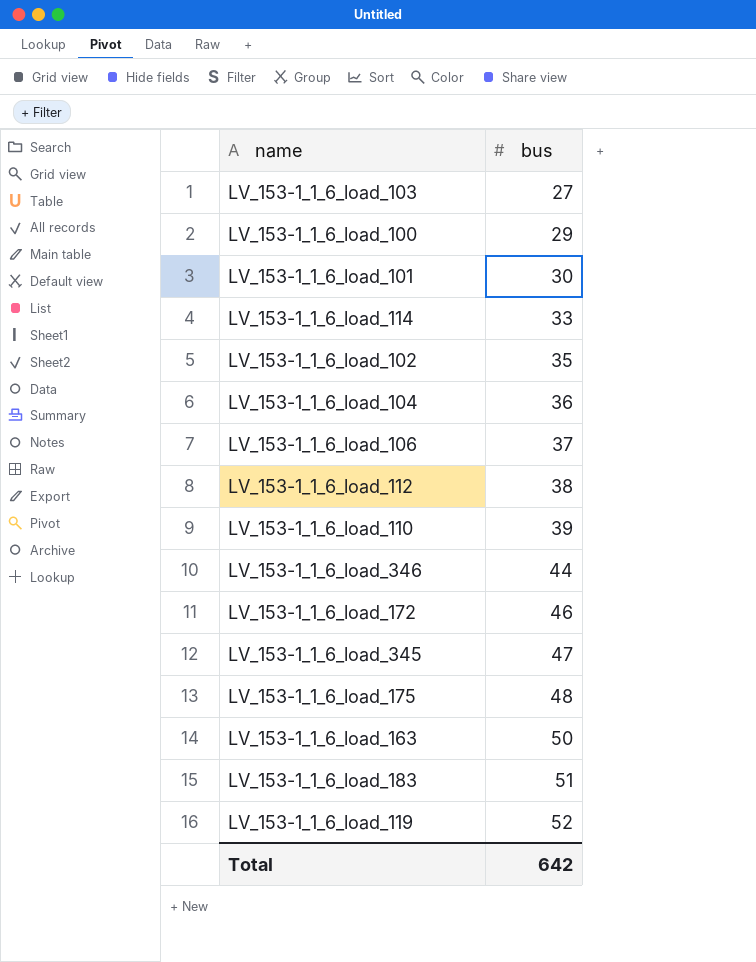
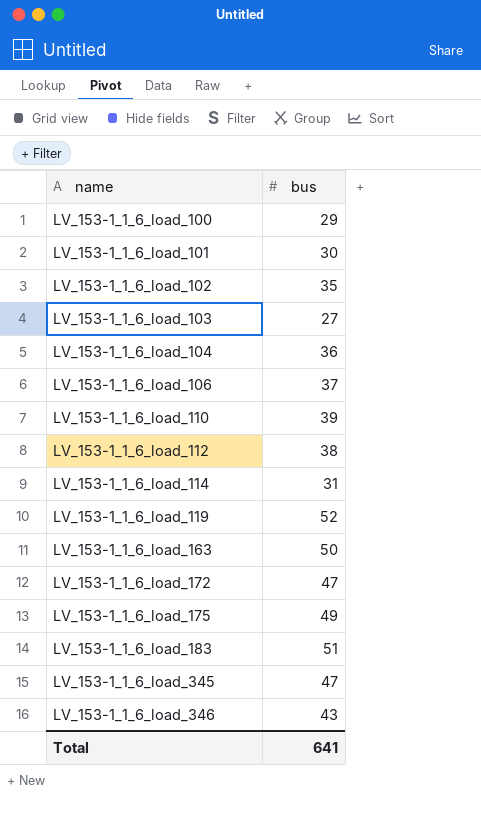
row order: bus ascending -> name ascending
LV_153-1_1_6_load_114 | bus: 33 -> 31
LV_153-1_1_6_load_172 | bus: 46 -> 47
LV_153-1_1_6_load_175 | bus: 48 -> 49
LV_153-1_1_6_load_346 | bus: 44 -> 43
Total | bus: 642 -> 641

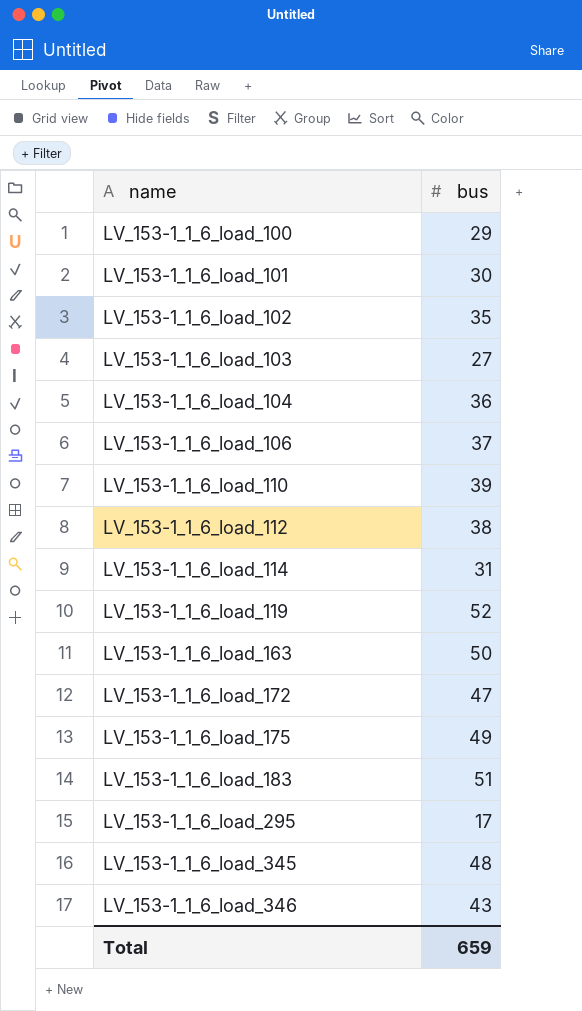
row LV_153-1_1_6_load_295: none -> 17
LV_153-1_1_6_load_345 | bus: 47 -> 48
Total | bus: 641 -> 659

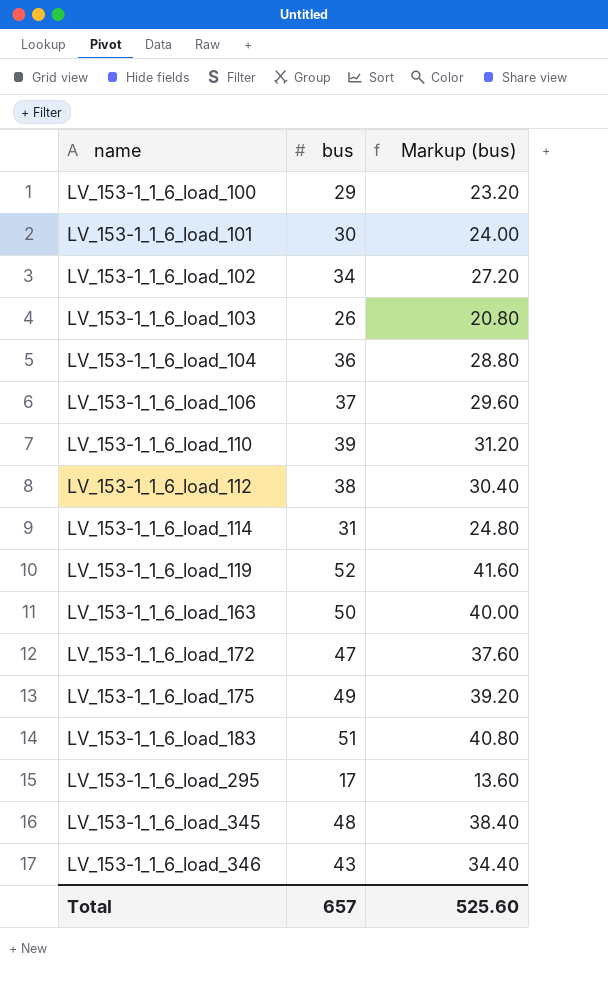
column Markup (bus) | formula: none -> [bus] * 0.8
LV_153-1_1_6_load_102 | bus: 35 -> 34
LV_153-1_1_6_load_103 | bus: 27 -> 26
Total | bus: 659 -> 657

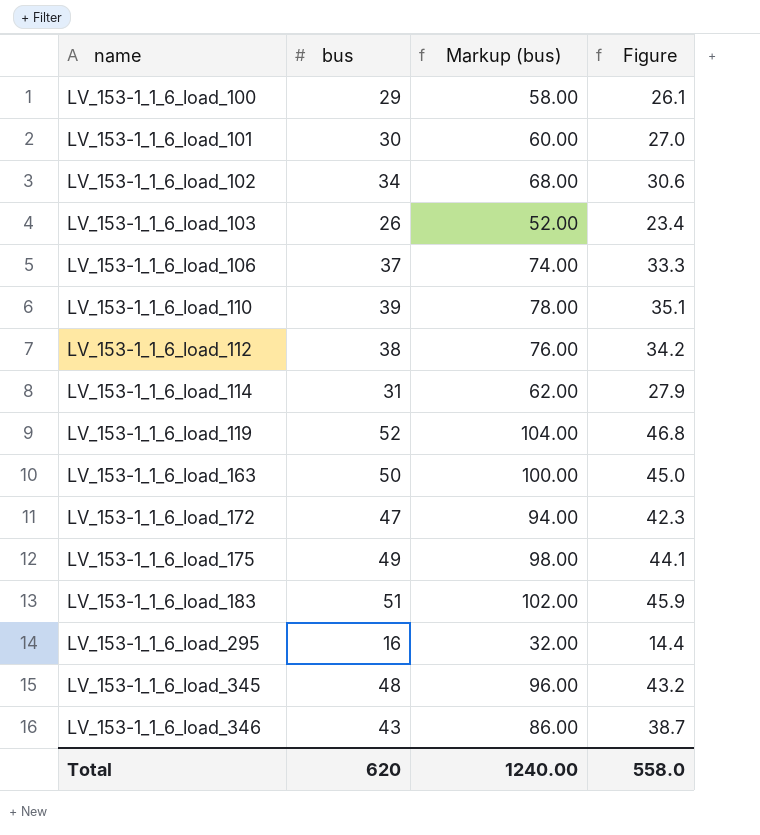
column Markup (bus) | formula: [bus] * 0.8 -> [bus] * 2
column Figure | formula: none -> [bus] * 0.9
row LV_153-1_1_6_load_104: 36 | 28.80 -> none
LV_153-1_1_6_load_295 | bus: 17 -> 16
Total | bus: 657 -> 620
Total | Markup (bus): 525.60 -> 1240.00

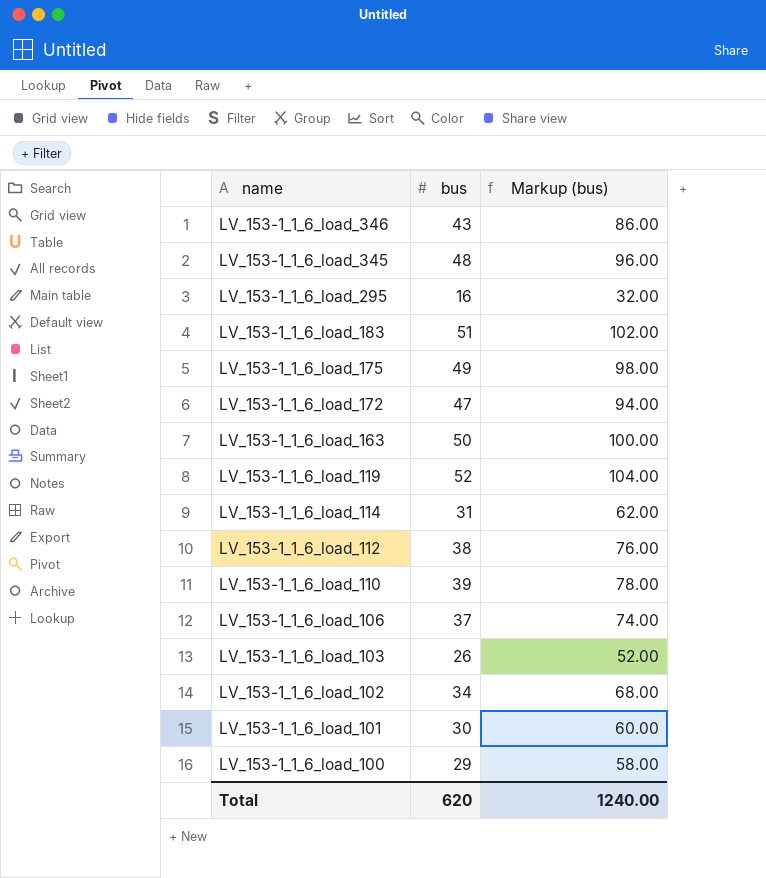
row order: name ascending -> name descending
column Figure | formula: [bus] * 0.9 -> none

